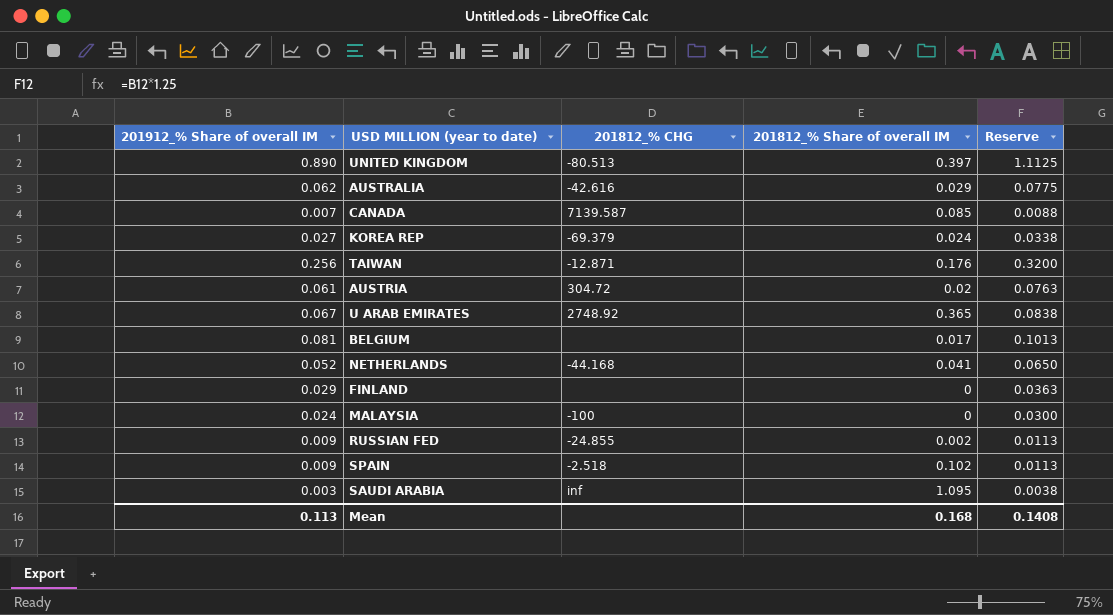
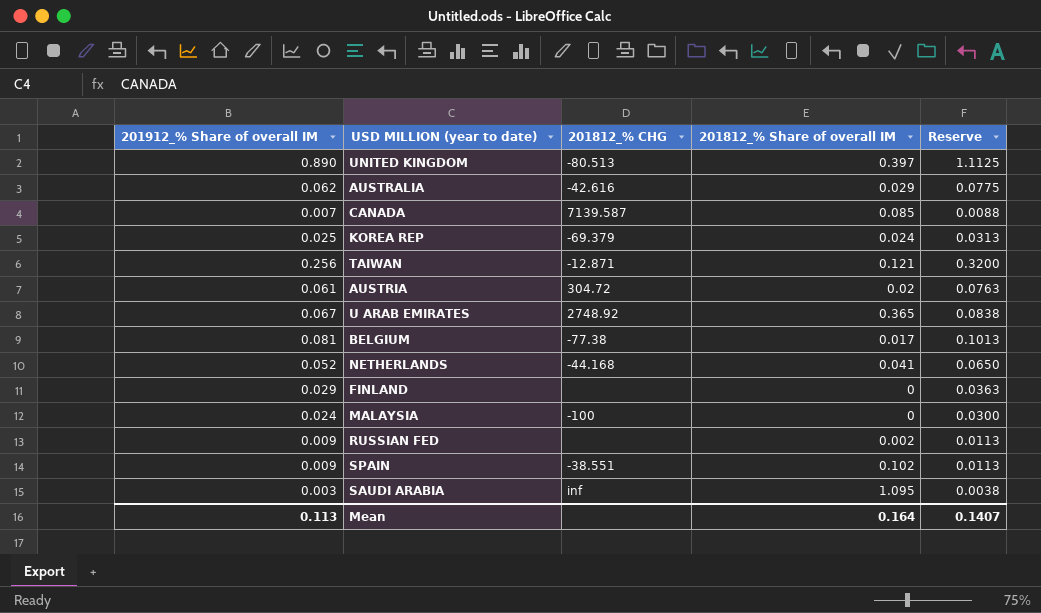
KOREA REP | 201912_% Share of overall IM: 0.027 -> 0.025
KOREA REP | Reserve: 0.0338 -> 0.0313
TAIWAN | 201812_% Share of overall IM: 0.176 -> 0.121
BELGIUM | 201812_% CHG: none -> -77.38
RUSSIAN FED | 201812_% CHG: -24.855 -> none
SPAIN | 201812_% CHG: -2.518 -> -38.551
Mean | 201812_% Share of overall IM: 0.168 -> 0.164
Mean | Reserve: 0.1408 -> 0.1407

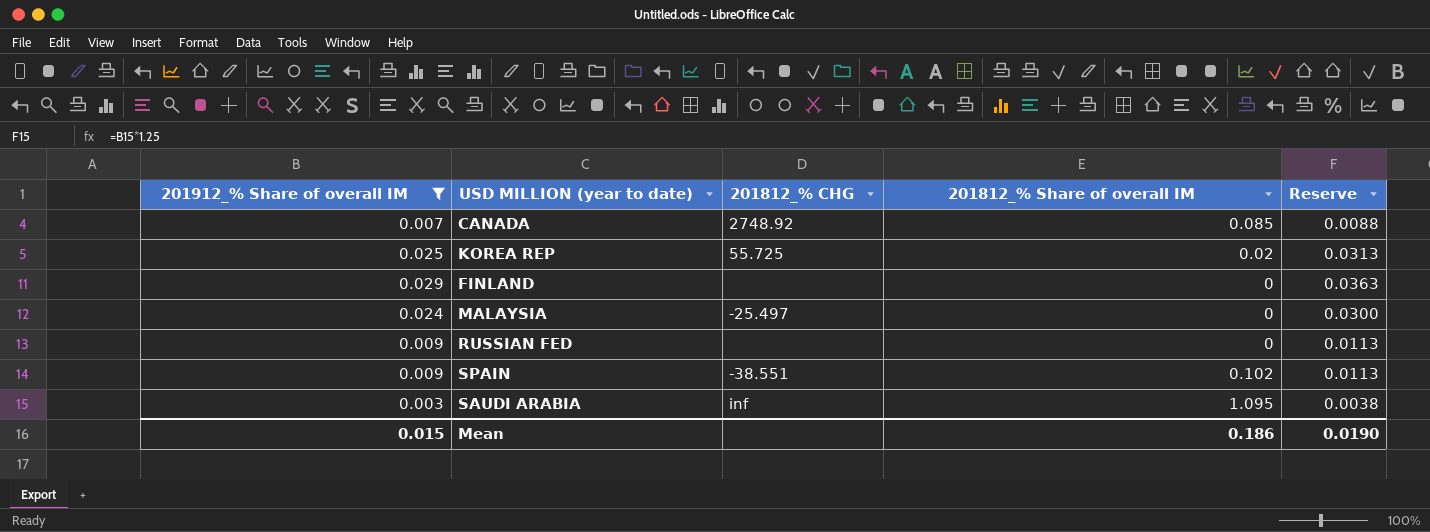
filter: none -> 201912_% Share of overall IM <= 0.029
CANADA | 201812_% CHG: 7139.587 -> 2748.92
KOREA REP | 201812_% CHG: -69.379 -> 55.725
KOREA REP | 201812_% Share of overall IM: 0.024 -> 0.02
MALAYSIA | 201812_% CHG: -100 -> -25.497
RUSSIAN FED | 201812_% Share of overall IM: 0.002 -> 0
Mean | 201912_% Share of overall IM: 0.113 -> 0.015
Mean | 201812_% Share of overall IM: 0.164 -> 0.186
Mean | Reserve: 0.1407 -> 0.0190

